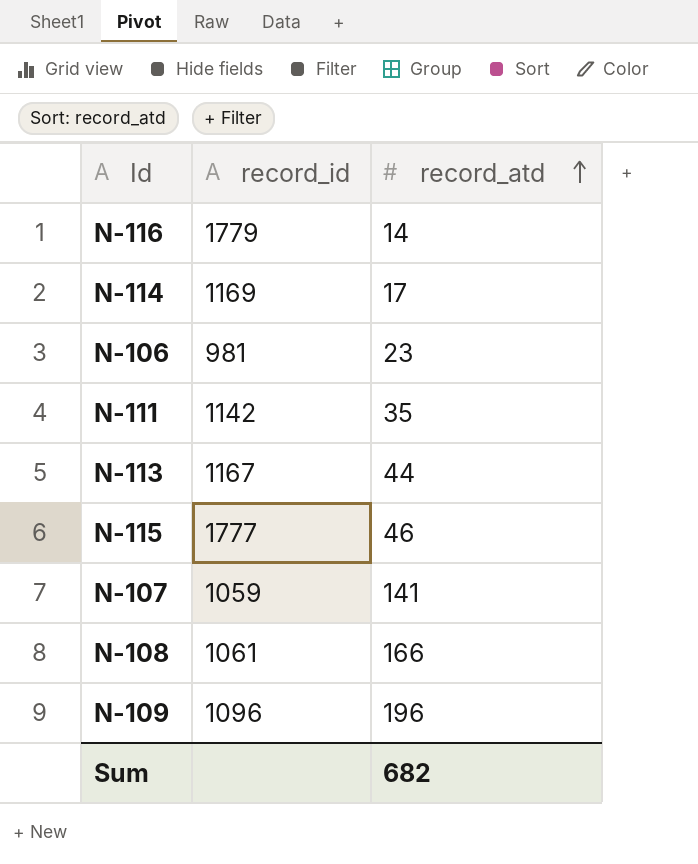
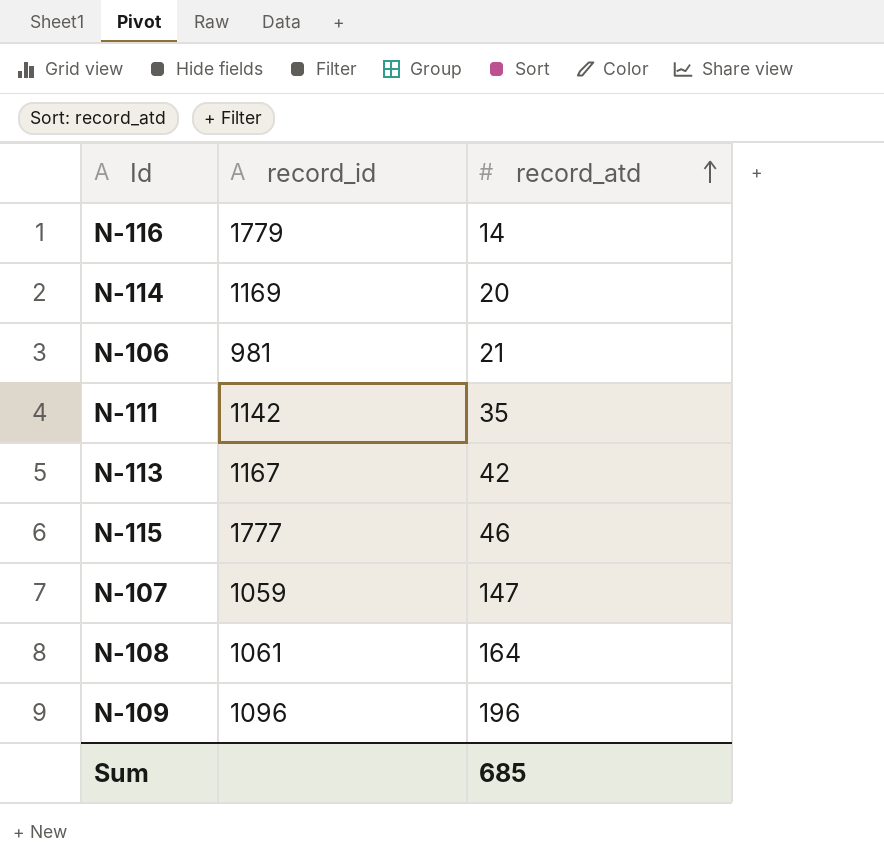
N-114 | record_atd: 17 -> 20
N-106 | record_atd: 23 -> 21
N-113 | record_atd: 44 -> 42
N-107 | record_atd: 141 -> 147
N-108 | record_atd: 166 -> 164
Sum | record_atd: 682 -> 685

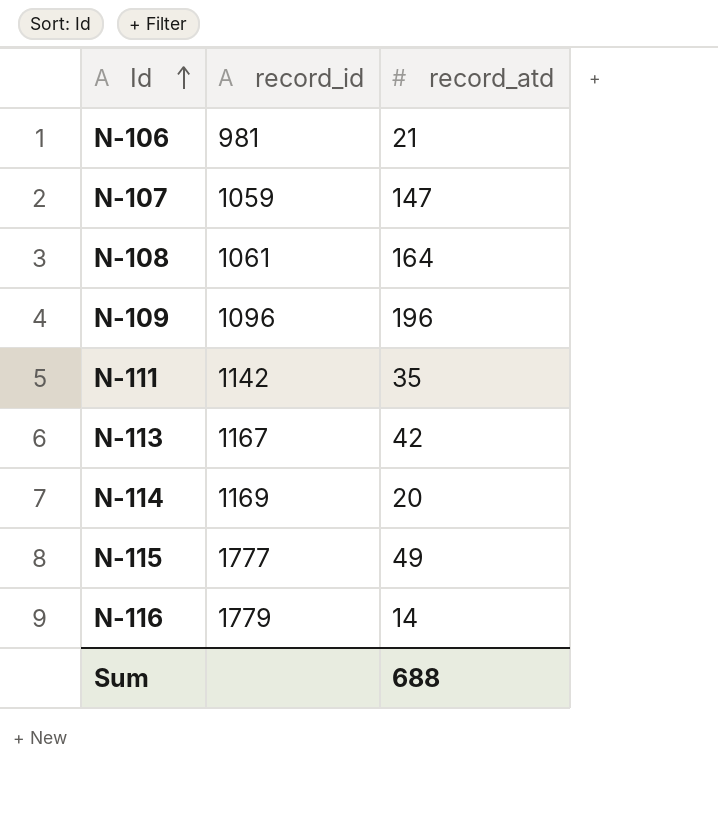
row order: record_atd ascending -> Id ascending
N-115 | record_atd: 46 -> 49
Sum | record_atd: 685 -> 688

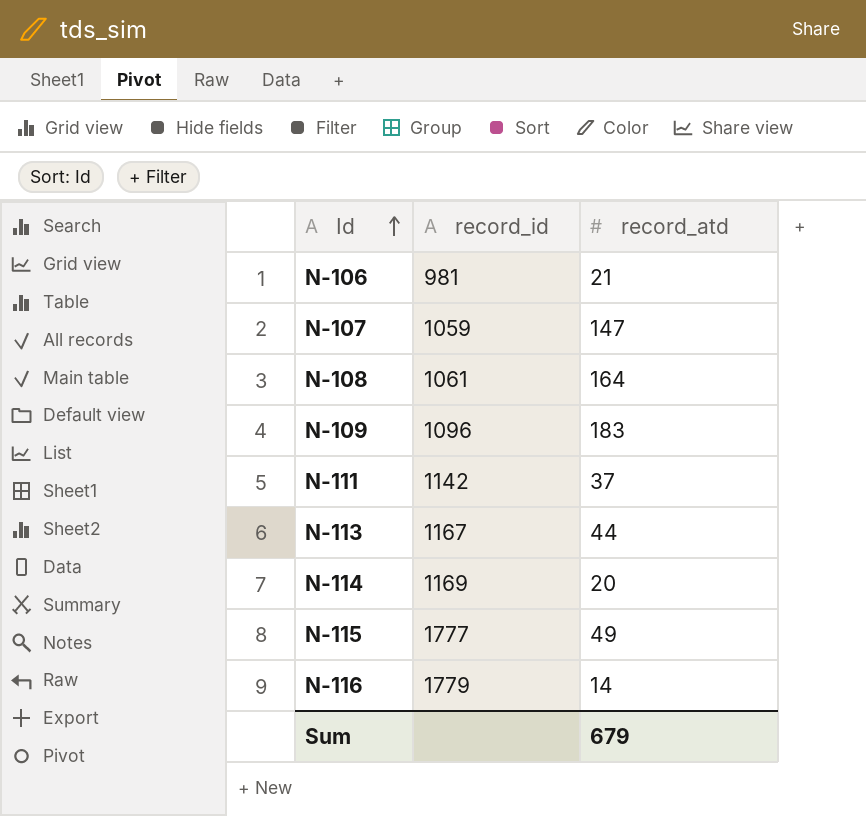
N-109 | record_atd: 196 -> 183
N-111 | record_atd: 35 -> 37
N-113 | record_atd: 42 -> 44
Sum | record_atd: 688 -> 679

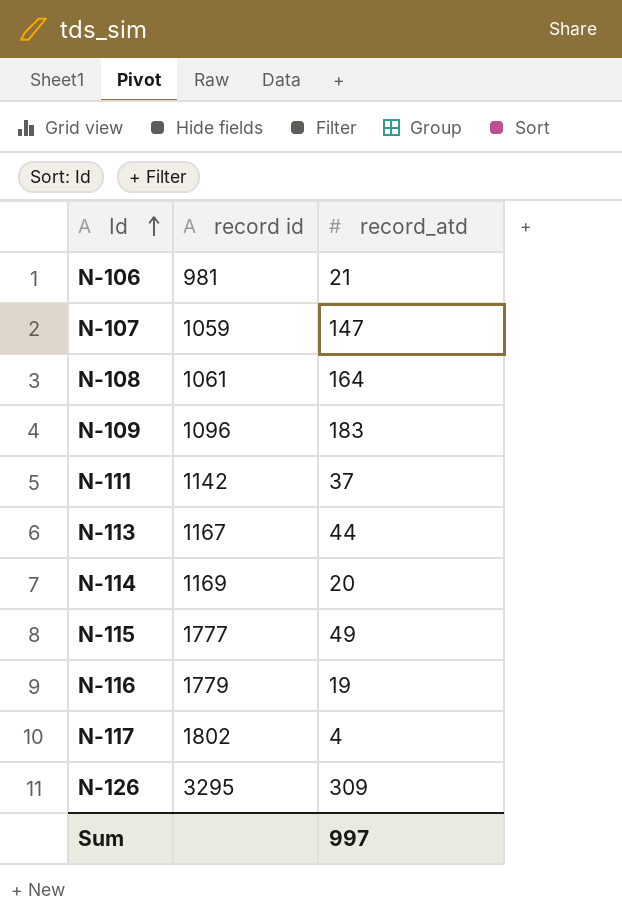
column name: record_id -> record id
N-116 | record_atd: 14 -> 19
row N-117: none -> 1802 | 4
row N-126: none -> 3295 | 309
Sum | record_atd: 679 -> 997

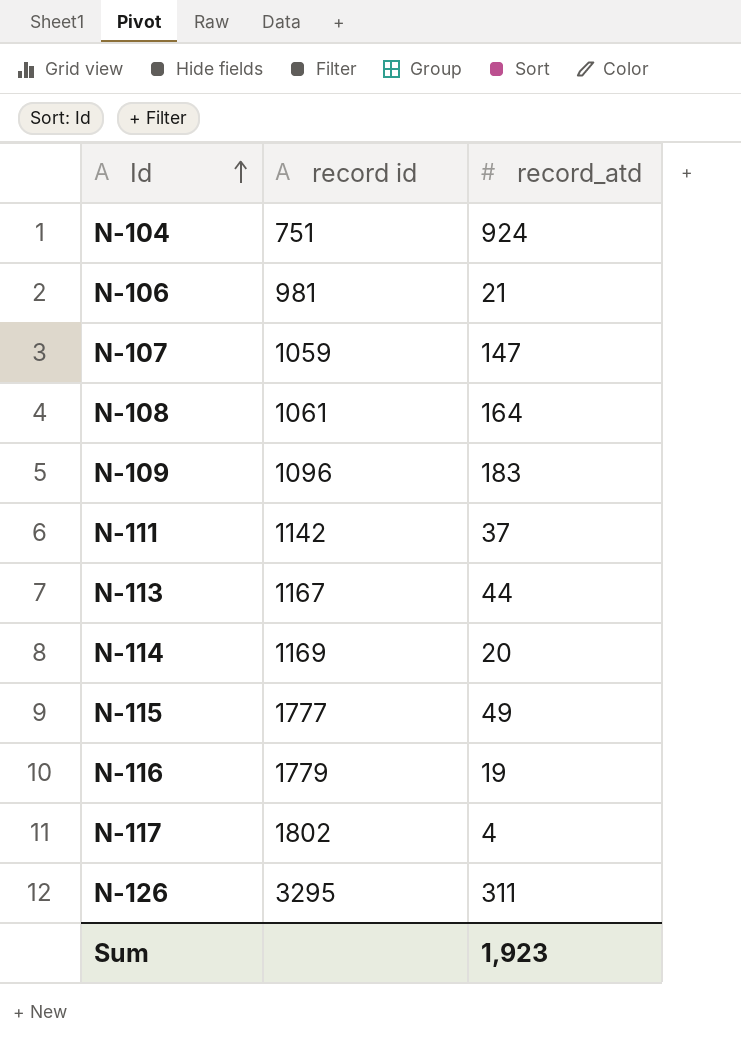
row N-104: none -> 751 | 924
N-126 | record_atd: 309 -> 311
Sum | record_atd: 997 -> 1,923

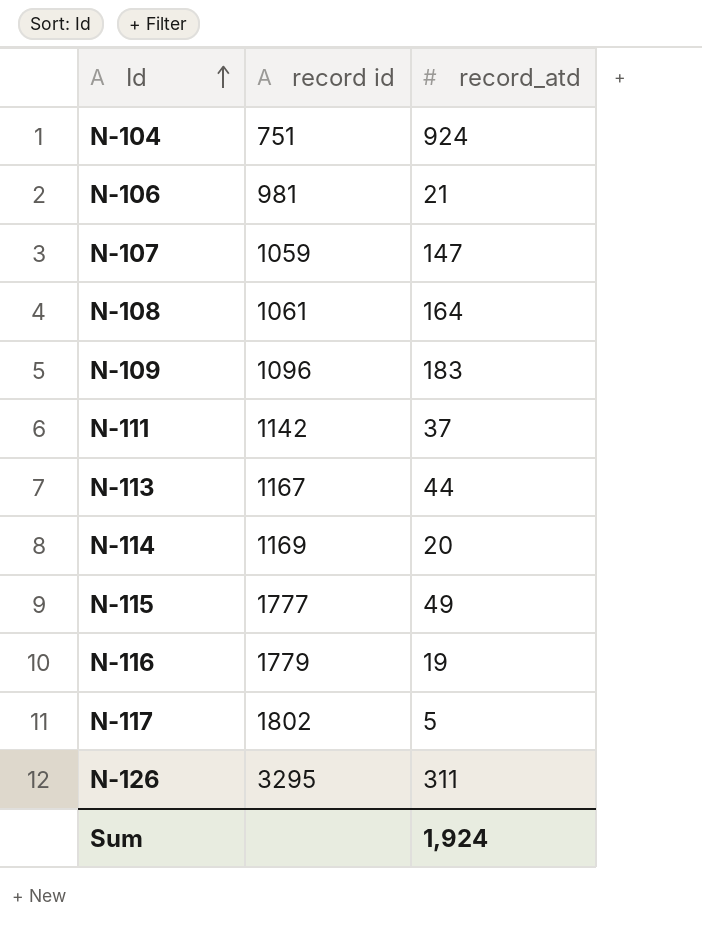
N-117 | record_atd: 4 -> 5
Sum | record_atd: 1,923 -> 1,924

